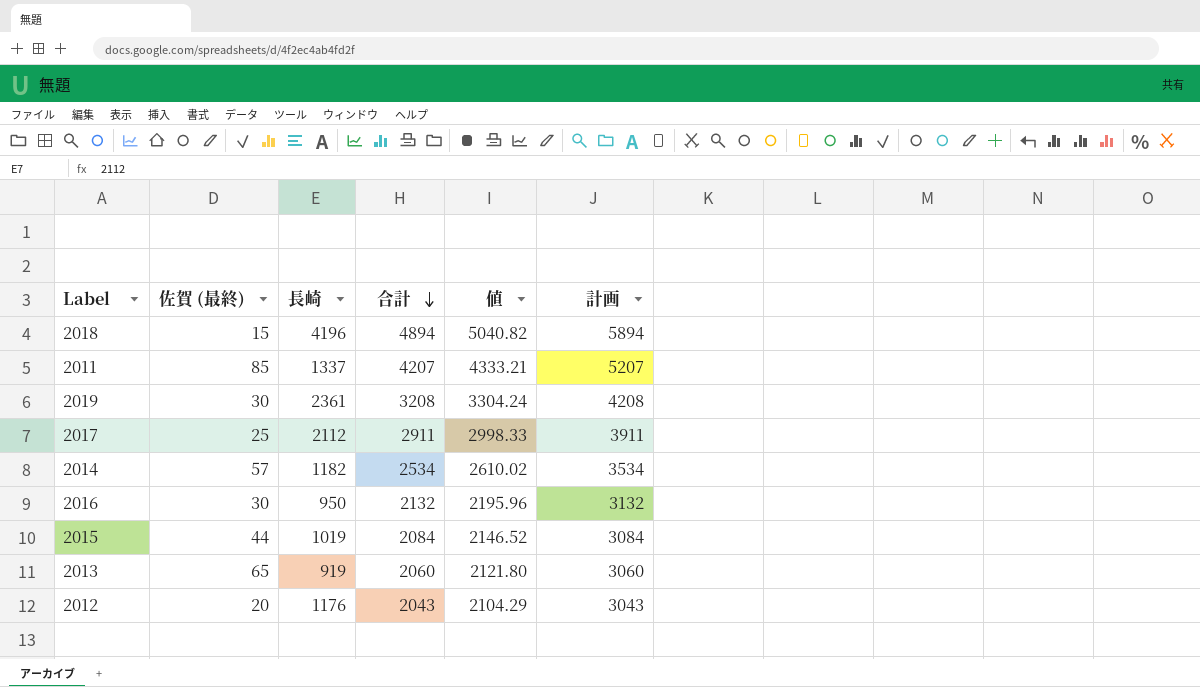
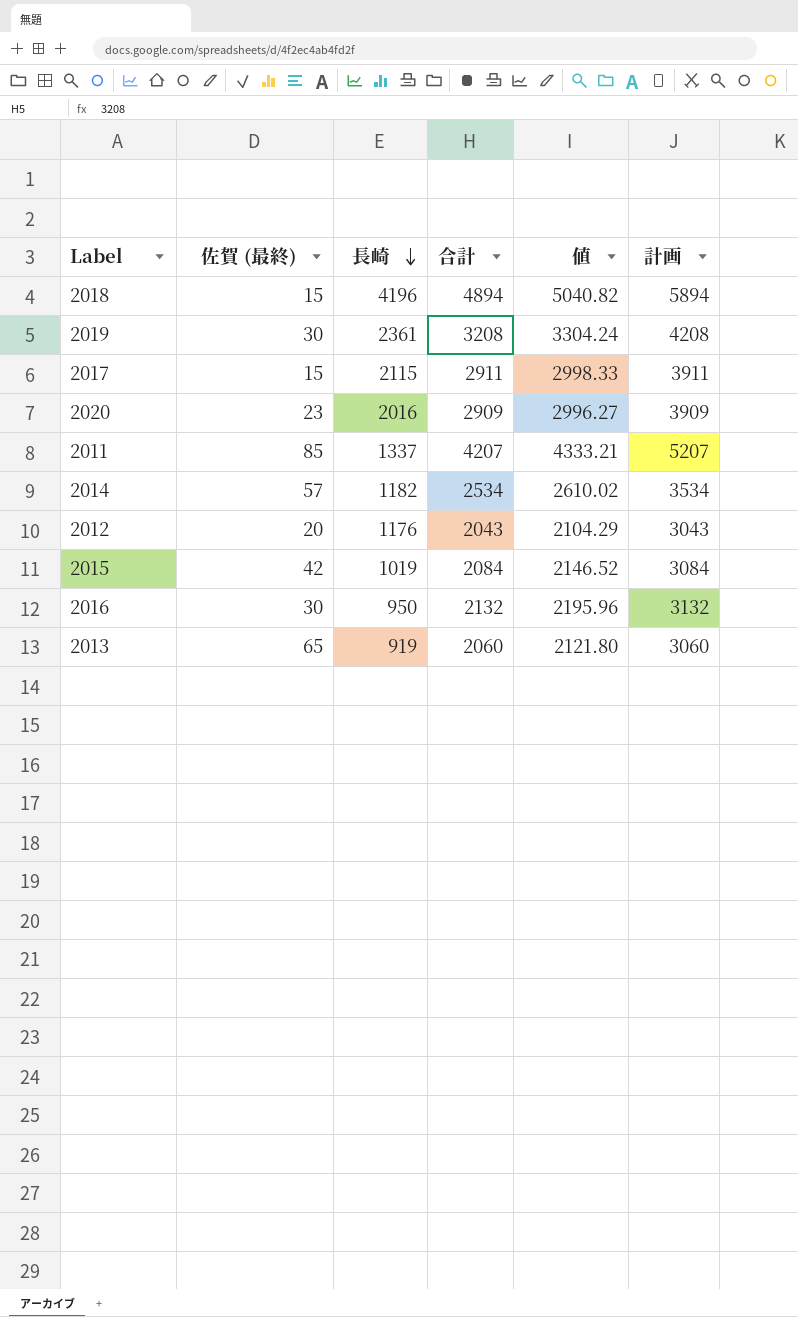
row order: 合計 descending -> 長崎 descending
2017 | 佐賀 (最終): 25 -> 15
2017 | 長崎: 2112 -> 2115
row 2020: none -> 23 | 2016 | 2909 | 2996.27 | 3909
2015 | 佐賀 (最終): 44 -> 42

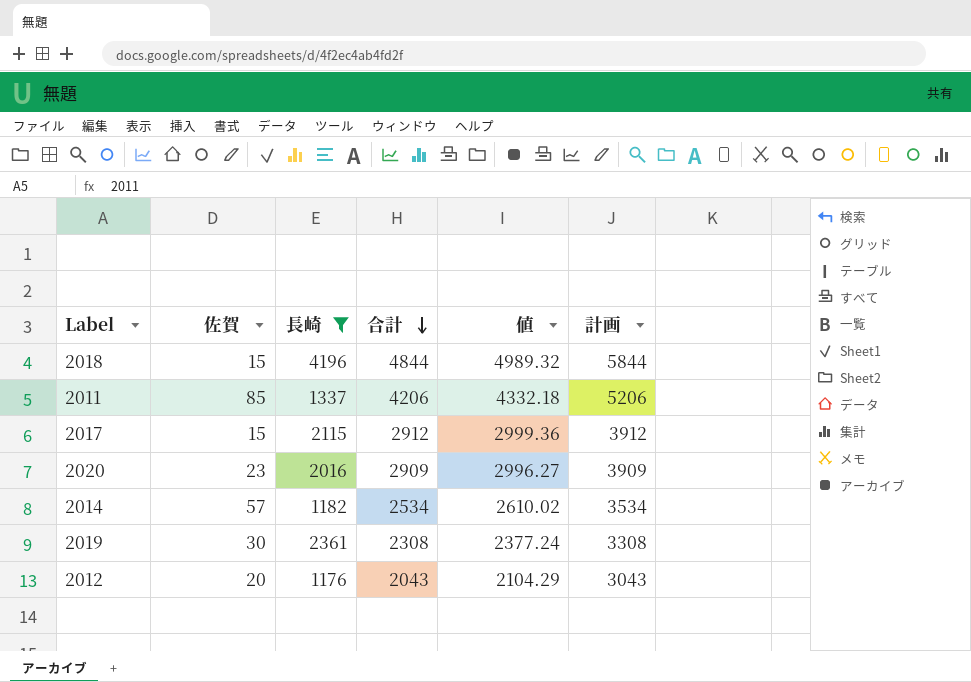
filter: none -> 長崎 >= 1176
row order: 長崎 descending -> 合計 descending
column name: 佐賀 (最終) -> 佐賀
2018 | 合計: 4894 -> 4844
2018 | 値: 5040.82 -> 4989.32
2018 | 計画: 5894 -> 5844
2011 | 合計: 4207 -> 4206
2011 | 値: 4333.21 -> 4332.18
2011 | 計画: 5207 -> 5206
2017 | 合計: 2911 -> 2912
2017 | 値: 2998.33 -> 2999.36
2017 | 計画: 3911 -> 3912
2019 | 合計: 3208 -> 2308
2019 | 値: 3304.24 -> 2377.24
2019 | 計画: 4208 -> 3308

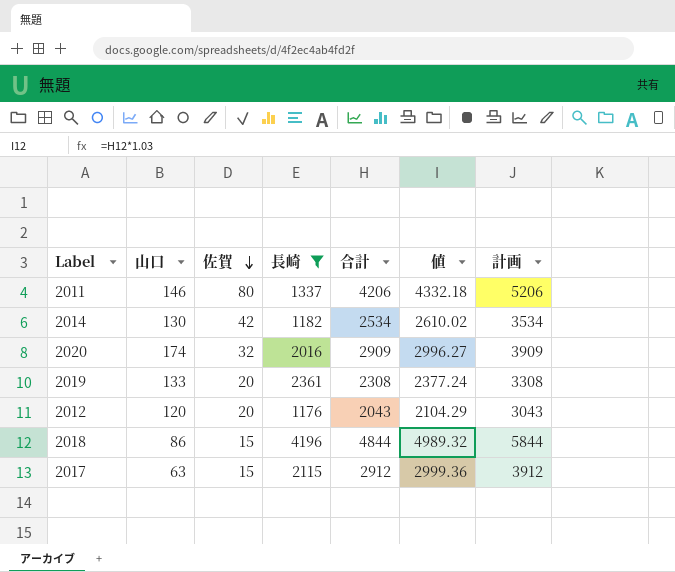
row order: 合計 descending -> 佐賀 descending
column 山口 | position: none -> 2
2011 | 佐賀: 85 -> 80
2014 | 佐賀: 57 -> 42
2020 | 佐賀: 23 -> 32
2019 | 佐賀: 30 -> 20

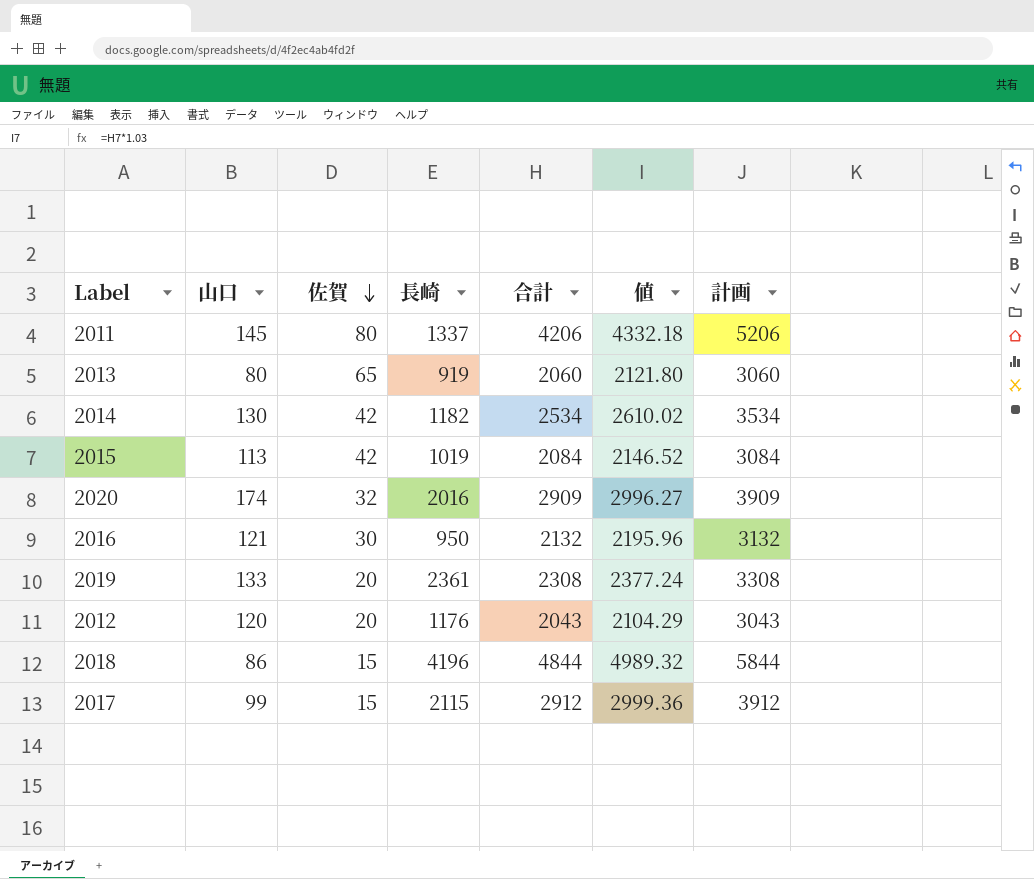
filter: 長崎 >= 1176 -> none
2011 | 山口: 146 -> 145
2017 | 山口: 63 -> 99

